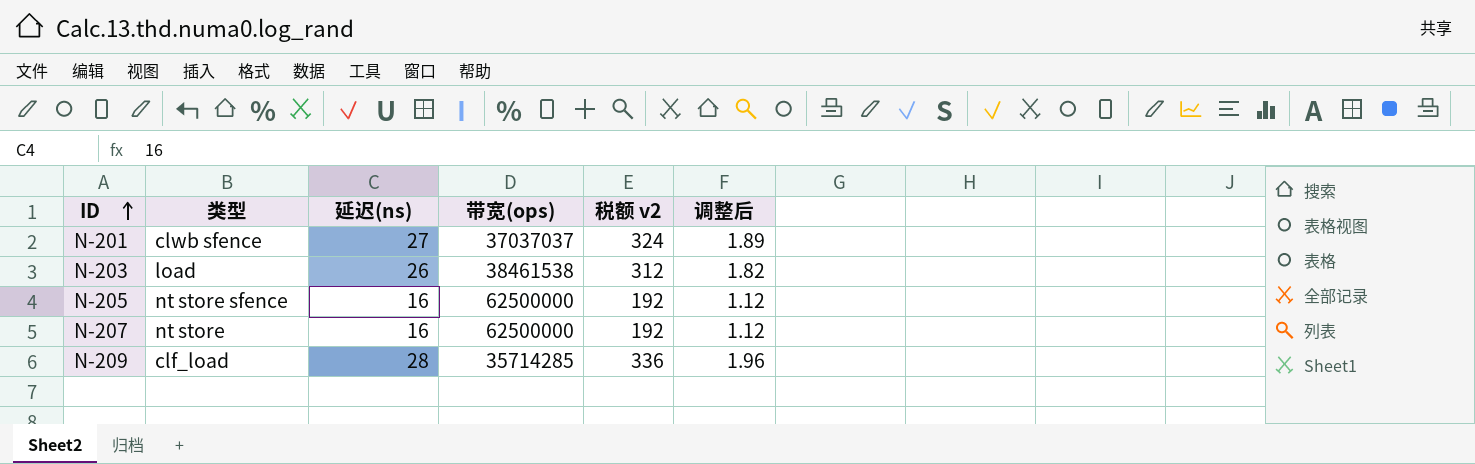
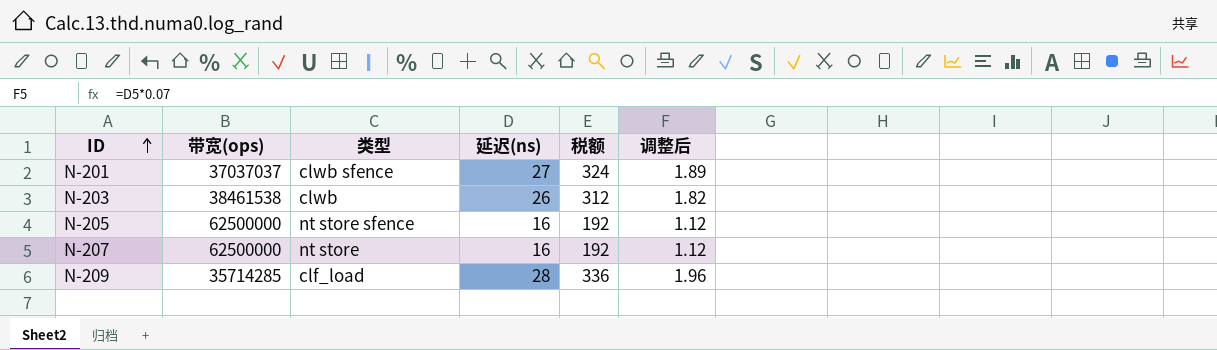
column 带宽(ops) | position: 4 -> 2
column name: 税额 v2 -> 税额
N-203 | 类型: load -> clwb

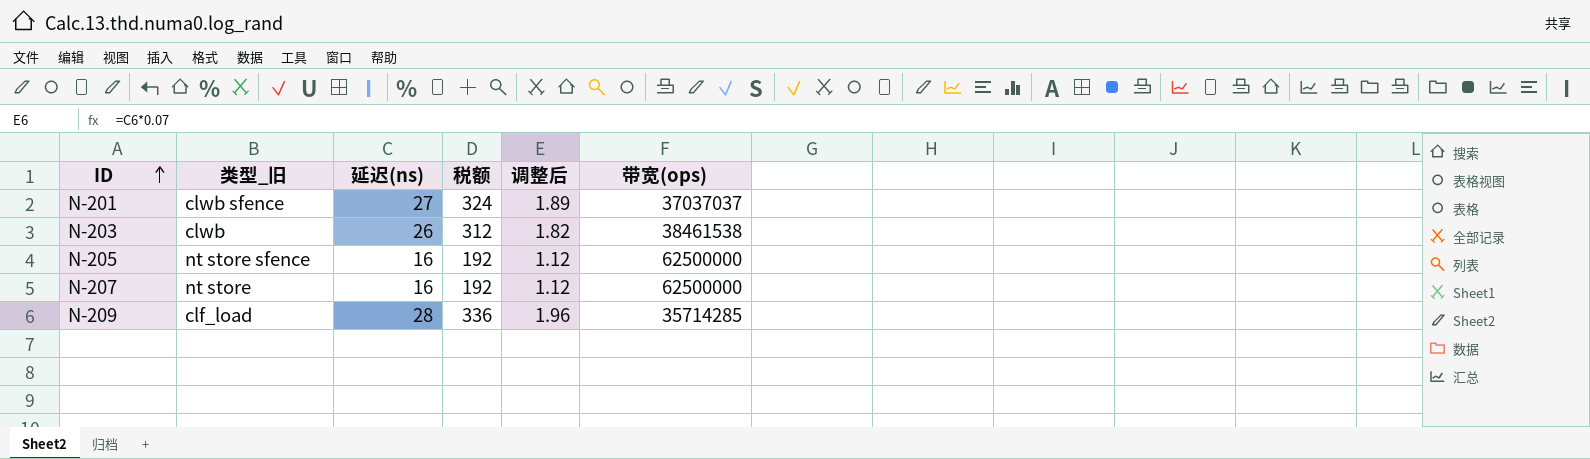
column name: 类型 -> 类型_旧
column 带宽(ops) | position: 2 -> 6

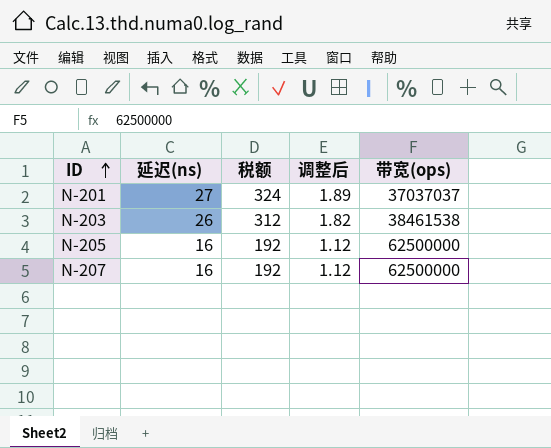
column 类型_旧 | position: 2 -> none
row N-209: clf_load | 28 | 336 | 1.96 | 35714285 -> none

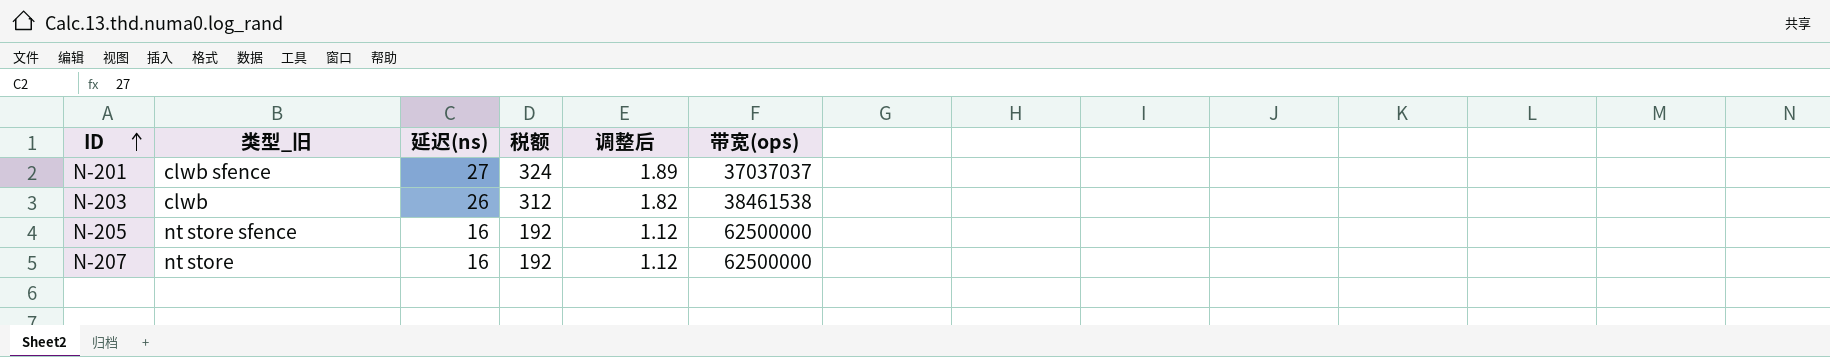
column 类型_旧 | position: none -> 2

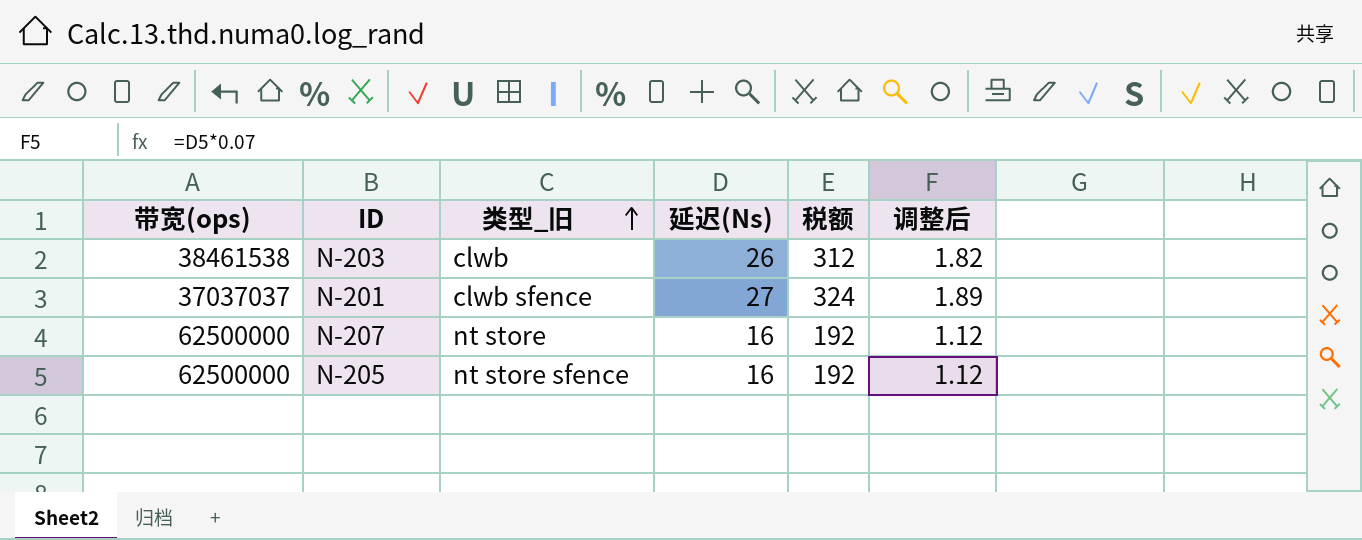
row order: ID ascending -> 类型_旧 ascending
column 带宽(ops) | position: 6 -> 1
column name: 延迟(ns) -> 延迟(Ns)

